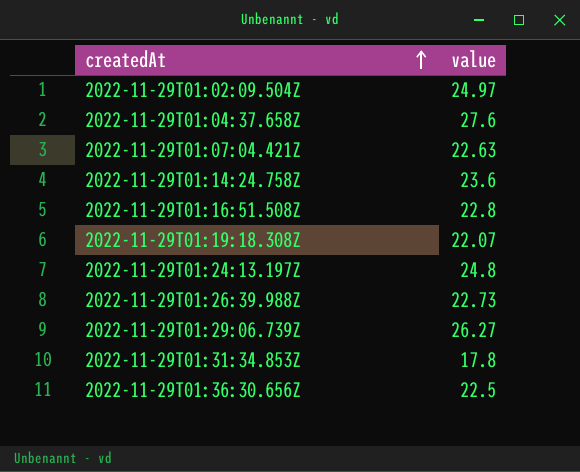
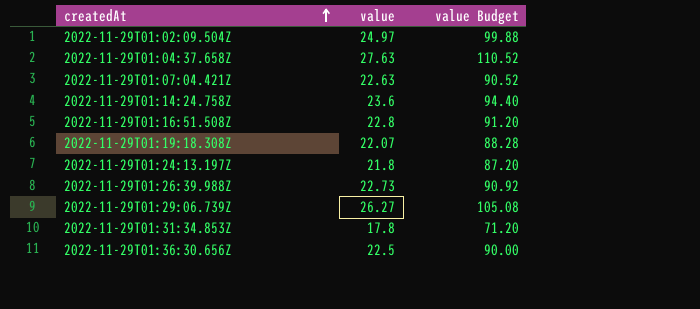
column value Budget | formula: none -> [value] * 4
2022-11-29T01:04:37.658Z | value: 27.6 -> 27.63
2022-11-29T01:24:13.197Z | value: 24.8 -> 21.8

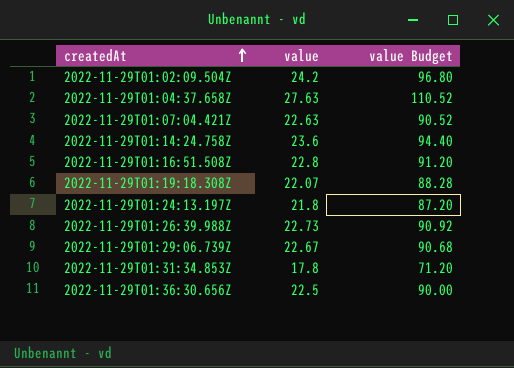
2022-11-29T01:02:09.504Z | value: 24.97 -> 24.2
2022-11-29T01:02:09.504Z | value Budget: 99.88 -> 96.80
2022-11-29T01:29:06.739Z | value: 26.27 -> 22.67
2022-11-29T01:29:06.739Z | value Budget: 105.08 -> 90.68

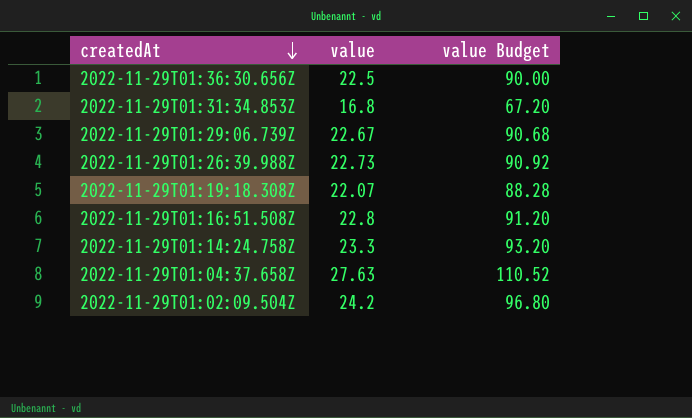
row order: createdAt ascending -> createdAt descending
row 2022-11-29T01:07:04.421Z: 22.63 | 90.52 -> none
row 2022-11-29T01:24:13.197Z: 21.8 | 87.20 -> none
2022-11-29T01:31:34.853Z | value: 17.8 -> 16.8
2022-11-29T01:31:34.853Z | value Budget: 71.20 -> 67.20
2022-11-29T01:14:24.758Z | value: 23.6 -> 23.3
2022-11-29T01:14:24.758Z | value Budget: 94.40 -> 93.20

